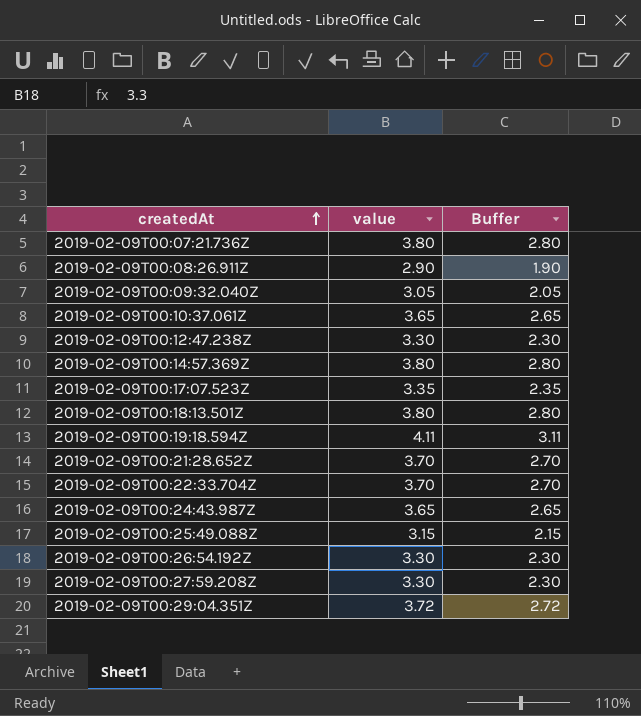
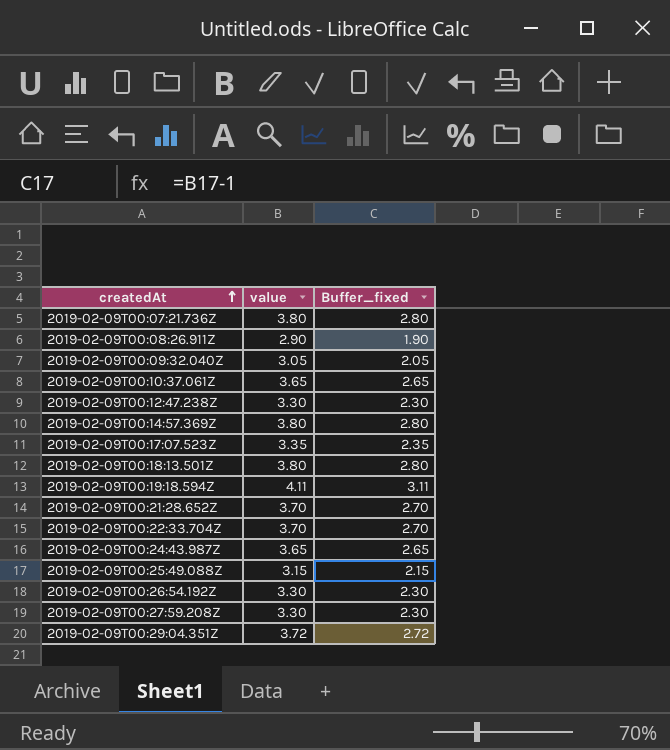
column name: Buffer -> Buffer_fixed

